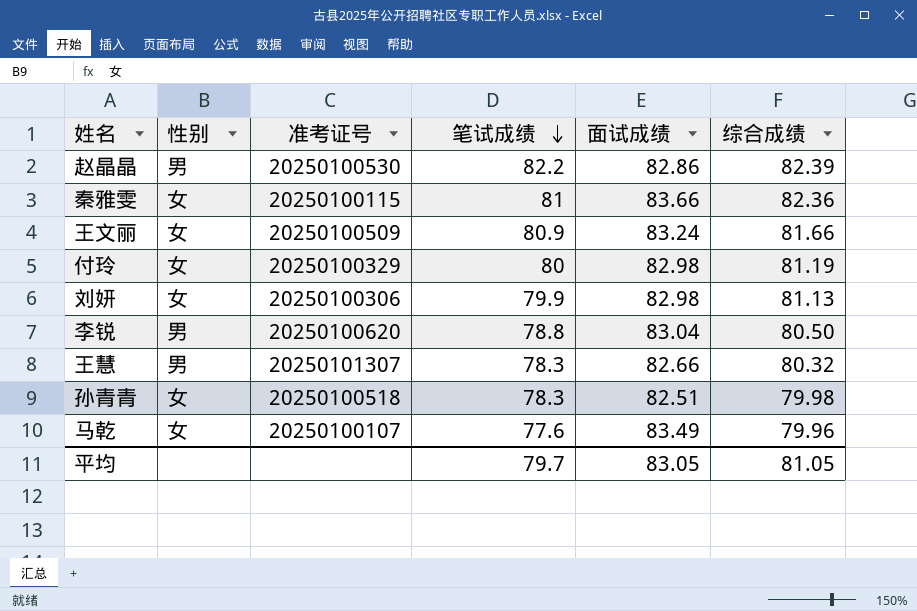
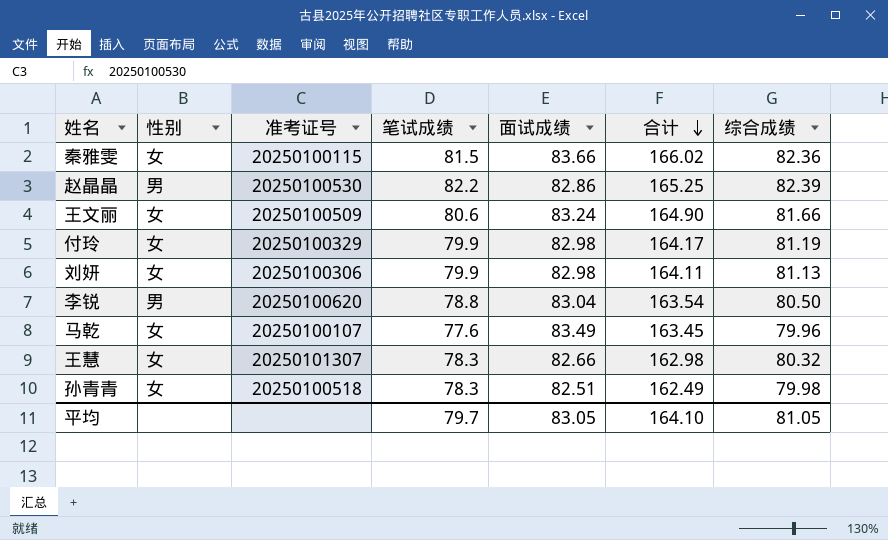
row order: 笔试成绩 descending -> 合计 descending
column 合计 | formula: none -> [面试成绩] + [综合成绩]
秦雅雯 | 笔试成绩: 81 -> 81.5
王文丽 | 笔试成绩: 80.9 -> 80.6
付玲 | 笔试成绩: 80 -> 79.9
王慧 | 性别: 男 -> 女

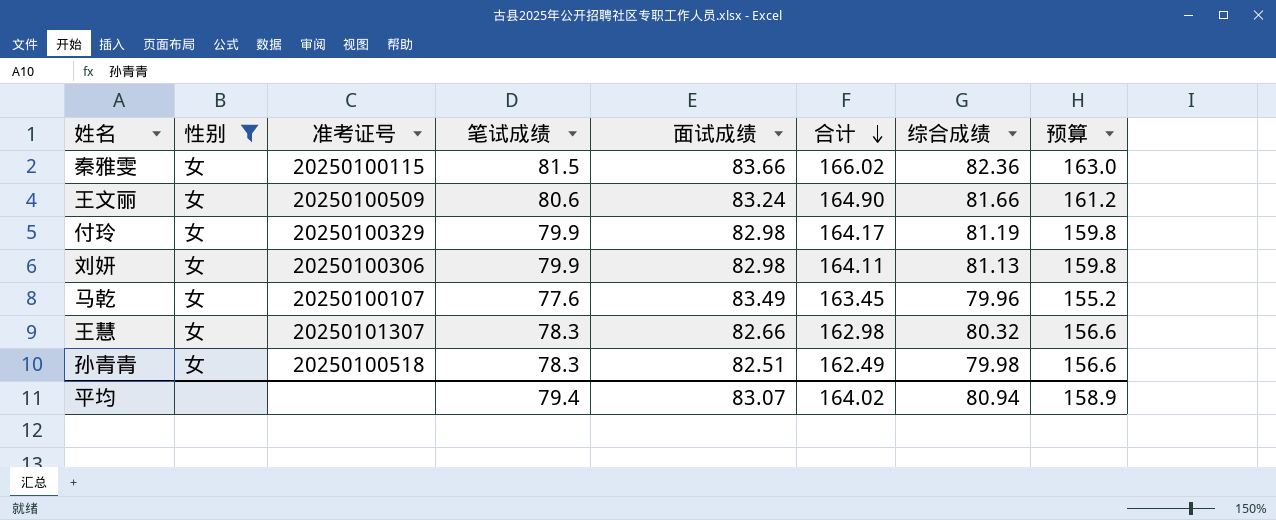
filter: none -> 性别 = 女
column 预算 | formula: none -> [笔试成绩] * 2
平均 | 笔试成绩: 79.7 -> 79.4
平均 | 面试成绩: 83.05 -> 83.07
平均 | 合计: 164.10 -> 164.02
平均 | 综合成绩: 81.05 -> 80.94

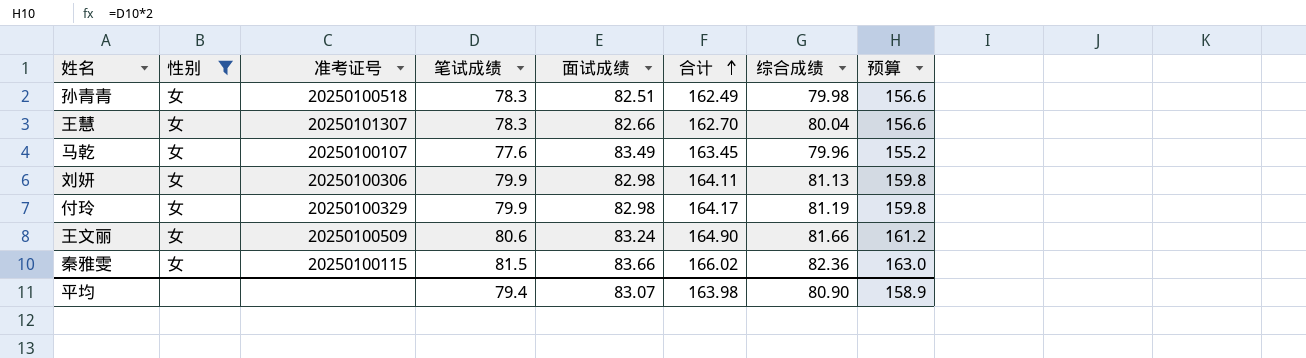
row order: 合计 descending -> 合计 ascending
王慧 | 合计: 162.98 -> 162.70
王慧 | 综合成绩: 80.32 -> 80.04
平均 | 合计: 164.02 -> 163.98
平均 | 综合成绩: 80.94 -> 80.90

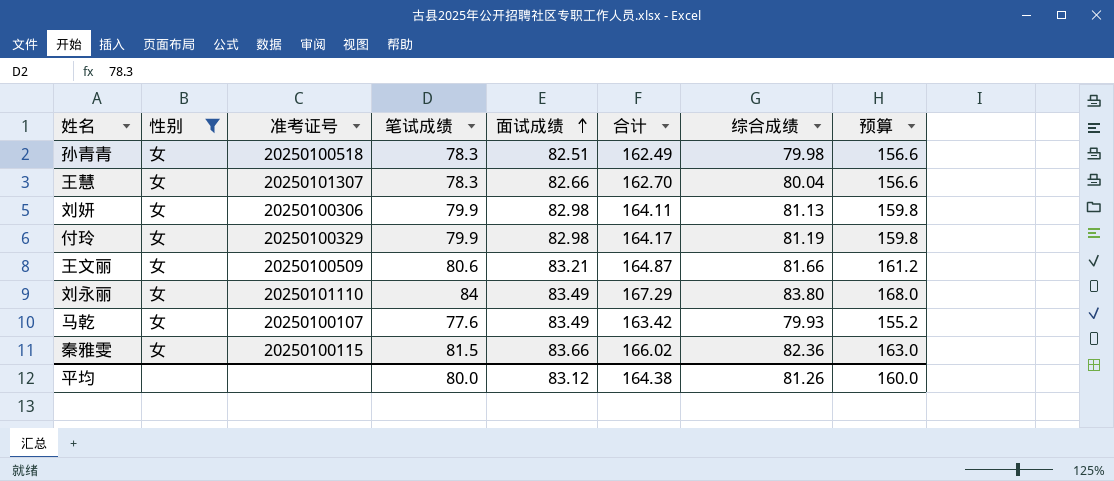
row order: 合计 ascending -> 面试成绩 ascending
王文丽 | 面试成绩: 83.24 -> 83.21
王文丽 | 合计: 164.90 -> 164.87
row 刘永丽: none -> 女 | 20250101110 | 84 | 83.49 | 167.29 | 83.80 | 168.0
马乾 | 合计: 163.45 -> 163.42
马乾 | 综合成绩: 79.96 -> 79.93
平均 | 笔试成绩: 79.4 -> 80.0
平均 | 面试成绩: 83.07 -> 83.12
平均 | 合计: 163.98 -> 164.38
平均 | 综合成绩: 80.90 -> 81.26
平均 | 预算: 158.9 -> 160.0

